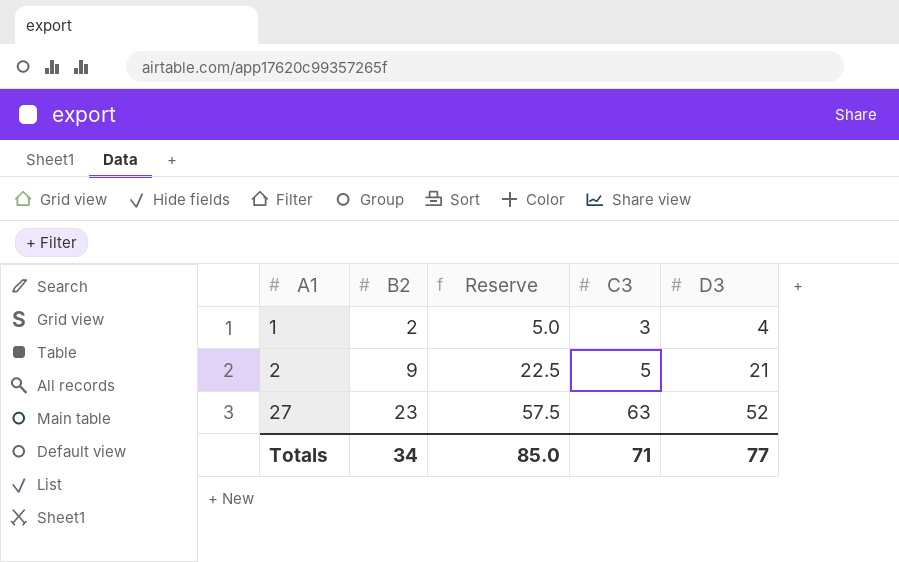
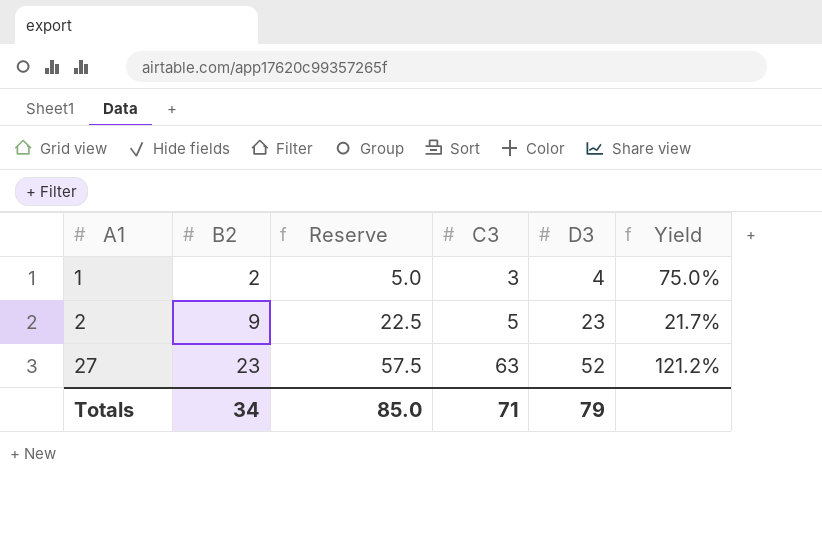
column Yield | formula: none -> [C3] / [D3]
2 | D3: 21 -> 23
Totals | D3: 77 -> 79

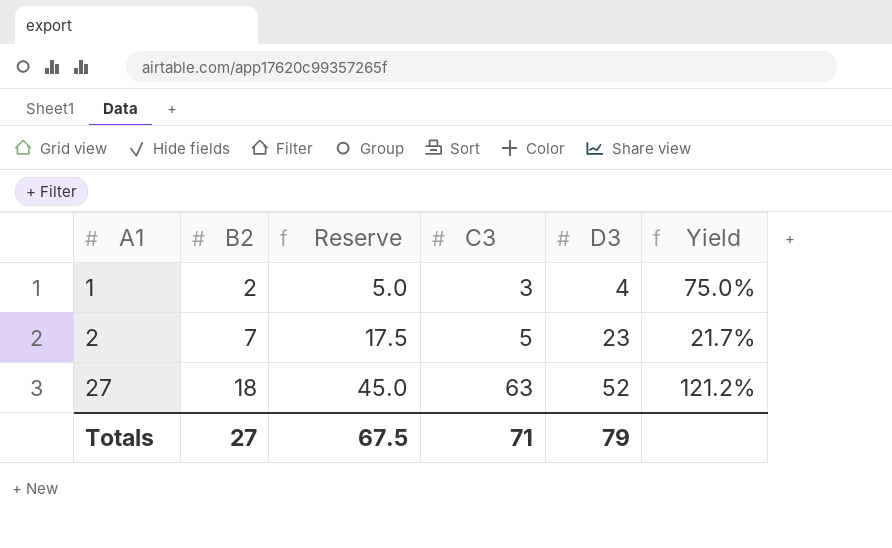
2 | B2: 9 -> 7
2 | Reserve: 22.5 -> 17.5
27 | B2: 23 -> 18
27 | Reserve: 57.5 -> 45.0
Totals | B2: 34 -> 27
Totals | Reserve: 85.0 -> 67.5

